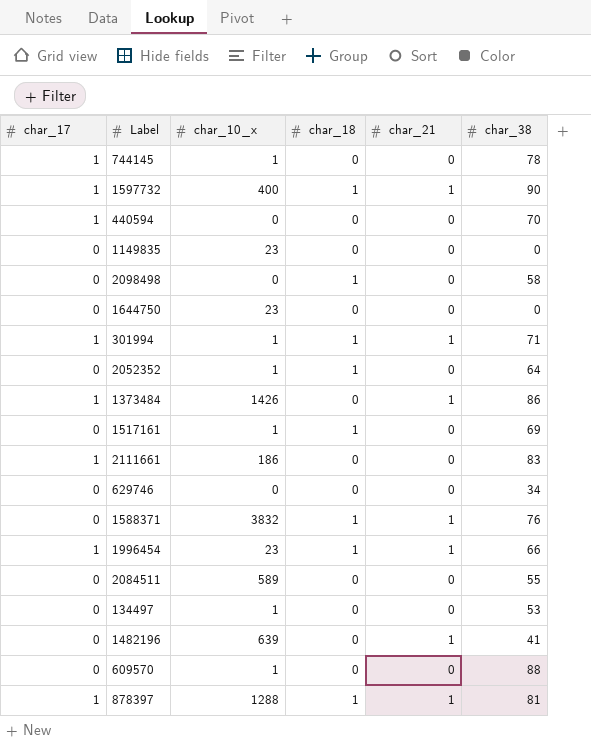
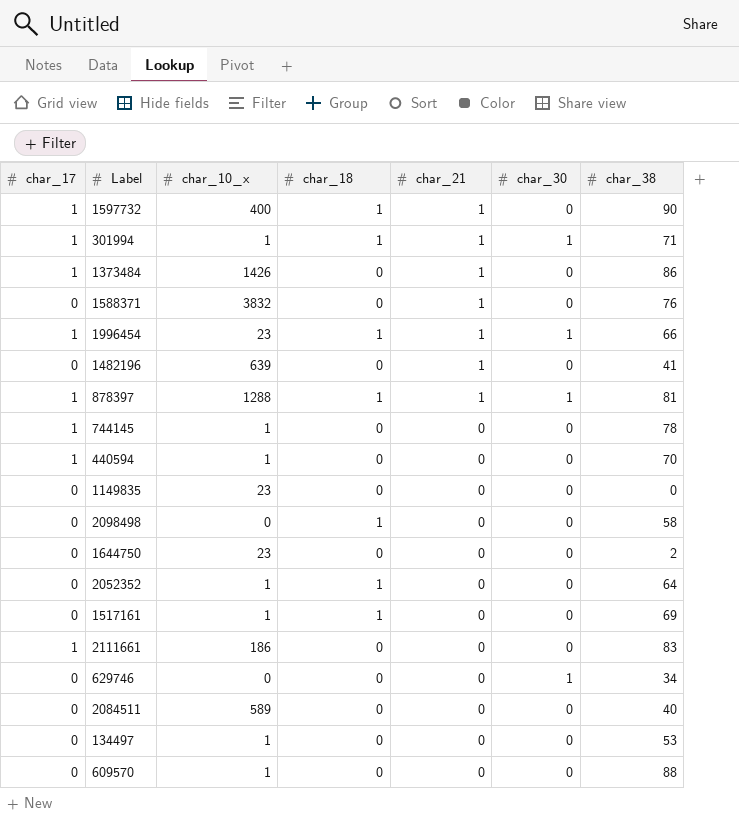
row order: none -> char_21 descending
column char_30 | position: none -> 6
1588371 | char_18: 1 -> 0
440594 | char_10_x: 0 -> 1
1644750 | char_38: 0 -> 2
2084511 | char_38: 55 -> 40

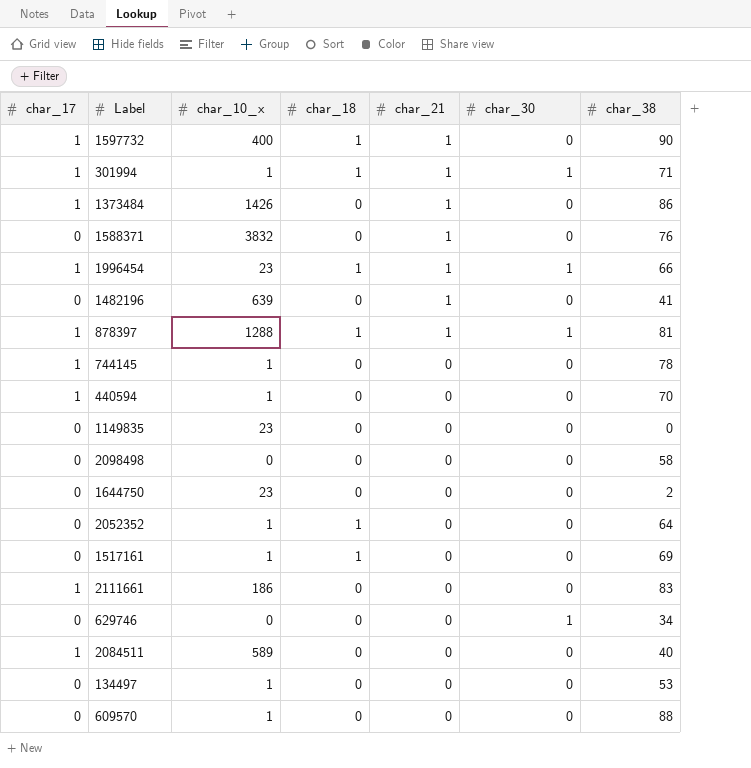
2098498 | char_18: 1 -> 0
2084511 | char_17: 0 -> 1

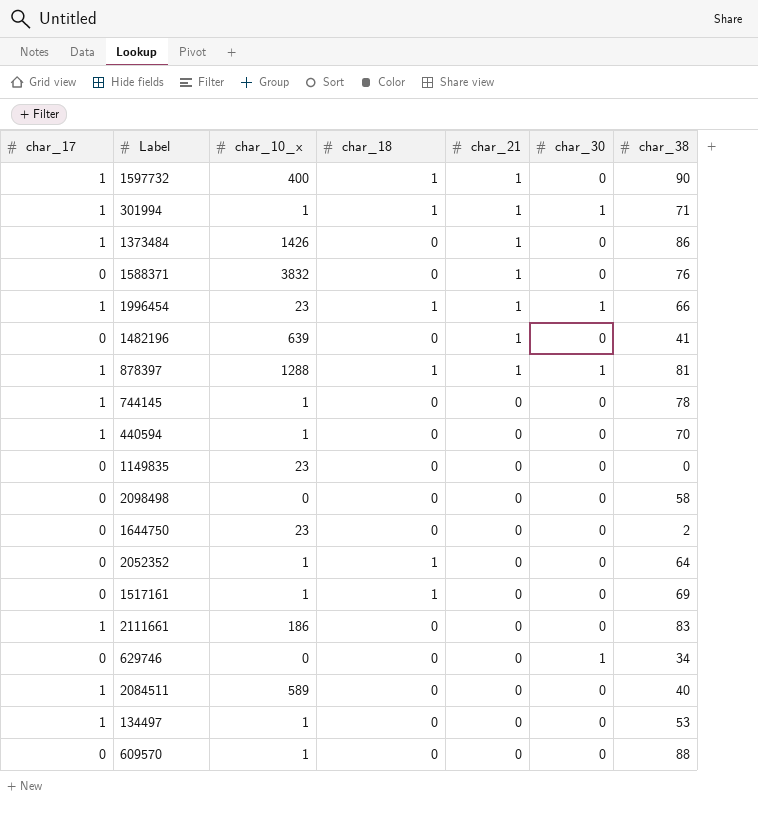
134497 | char_17: 0 -> 1

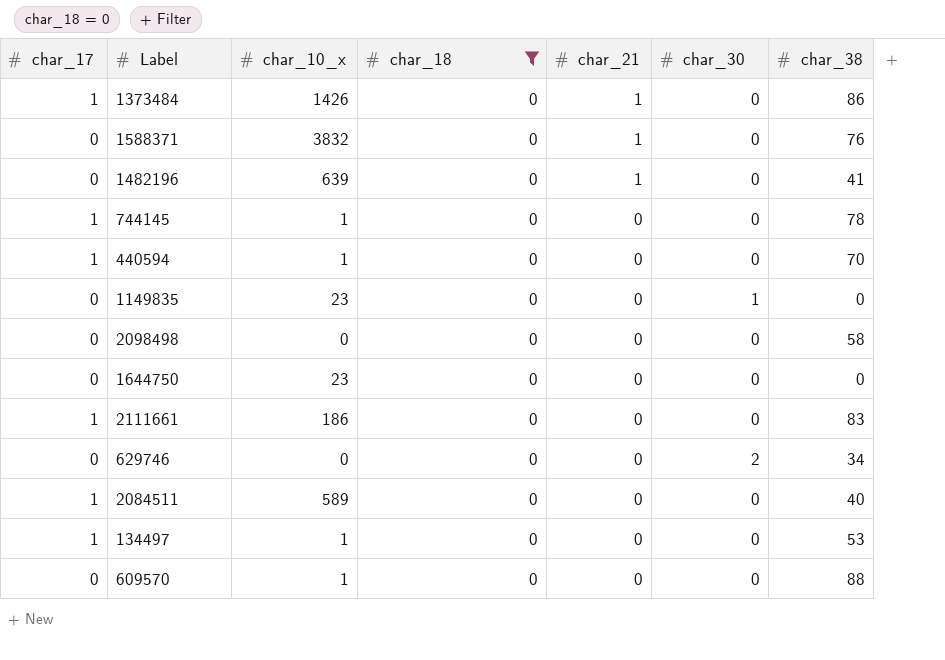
filter: none -> char_18 = 0
1149835 | char_30: 0 -> 1
1644750 | char_38: 2 -> 0
629746 | char_30: 1 -> 2

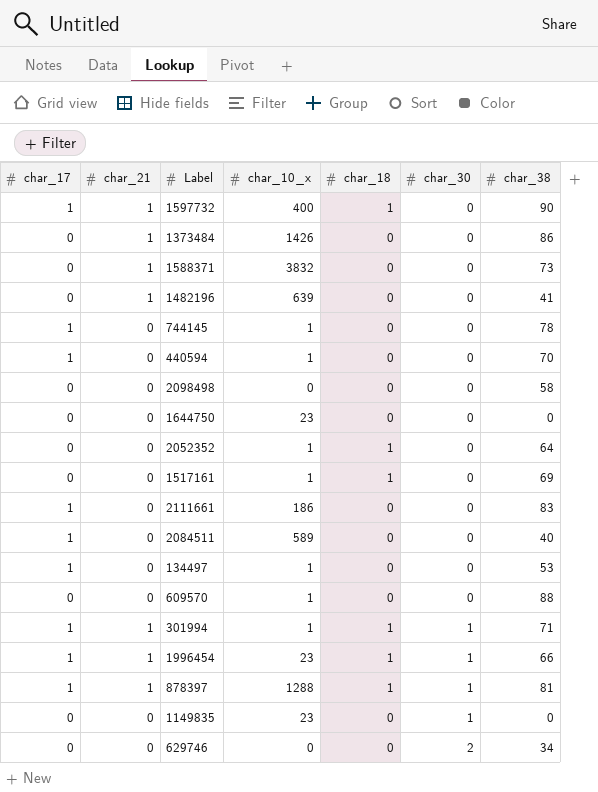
filter: char_18 = 0 -> none
row order: char_21 descending -> char_30 ascending
column char_21 | position: 5 -> 2
1373484 | char_17: 1 -> 0
1588371 | char_38: 76 -> 73

